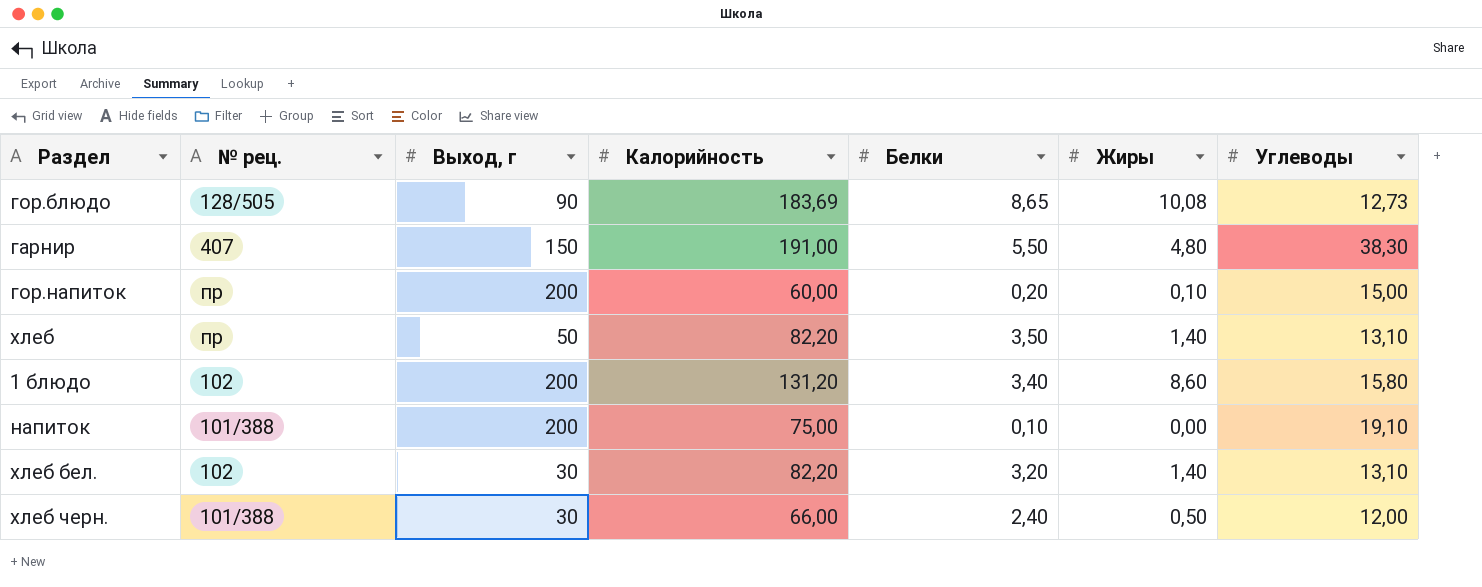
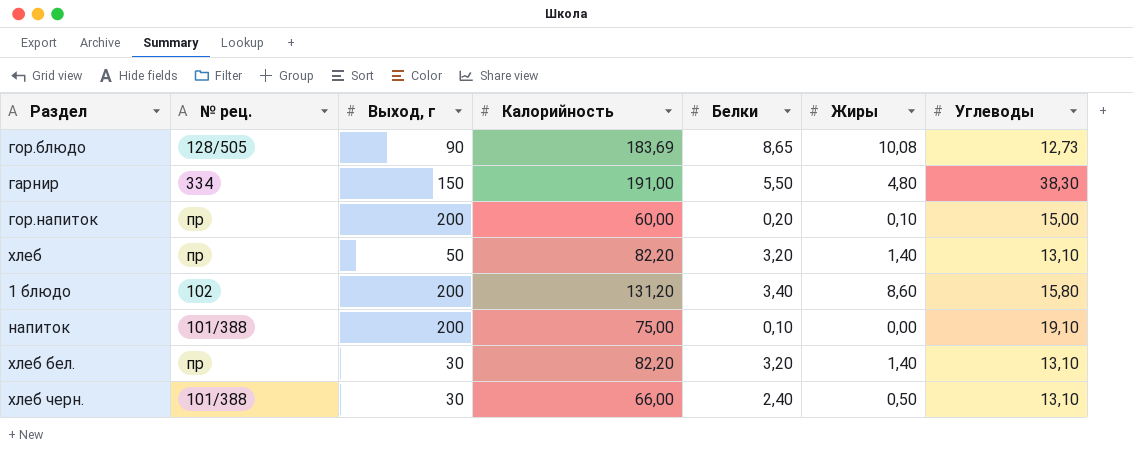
гарнир | № рец.: 407 -> 334
хлеб | Белки: 3,50 -> 3,20
хлеб бел. | № рец.: 102 -> пр
хлеб черн. | Углеводы: 12,00 -> 13,10

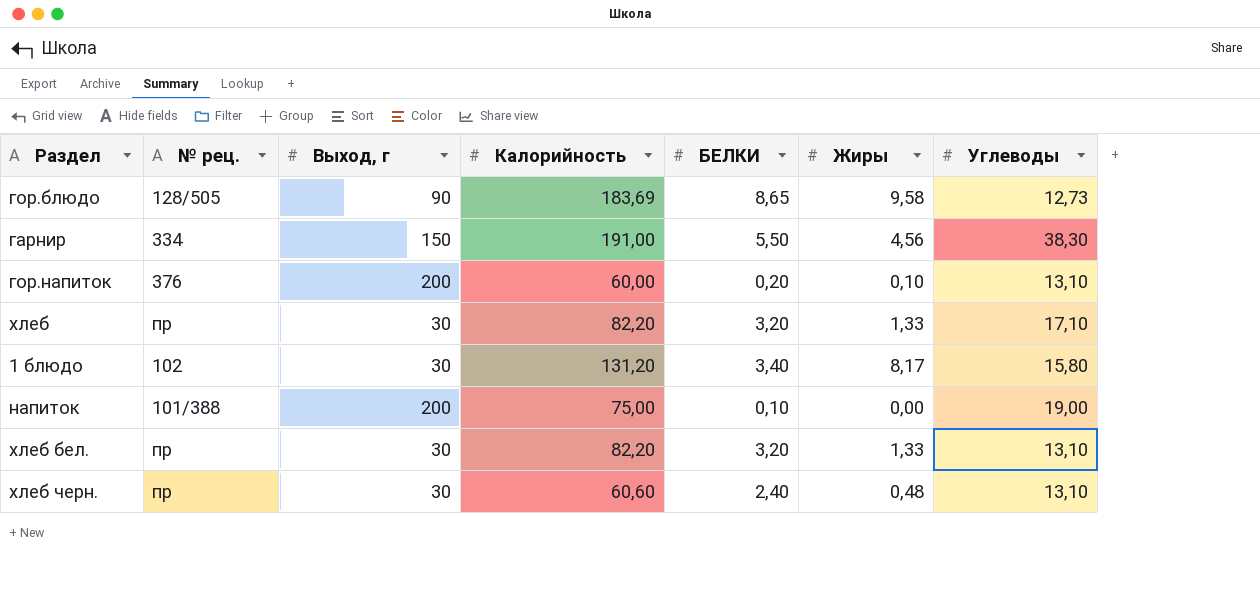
column name: Белки -> БЕЛКИ
гор.блюдо | Жиры: 10,08 -> 9,58
гарнир | Жиры: 4,80 -> 4,56
гор.напиток | № рец.: пр -> 376
гор.напиток | Углеводы: 15,00 -> 13,10
хлеб | Выход, г: 50 -> 30
хлеб | Жиры: 1,40 -> 1,33
хлеб | Углеводы: 13,10 -> 17,10
1 блюдо | Выход, г: 200 -> 30
1 блюдо | Жиры: 8,60 -> 8,17
напиток | Углеводы: 19,10 -> 19,00
хлеб бел. | Жиры: 1,40 -> 1,33
хлеб черн. | № рец.: 101/388 -> пр
хлеб черн. | Калорийность: 66,00 -> 60,60
хлеб черн. | Жиры: 0,50 -> 0,48

